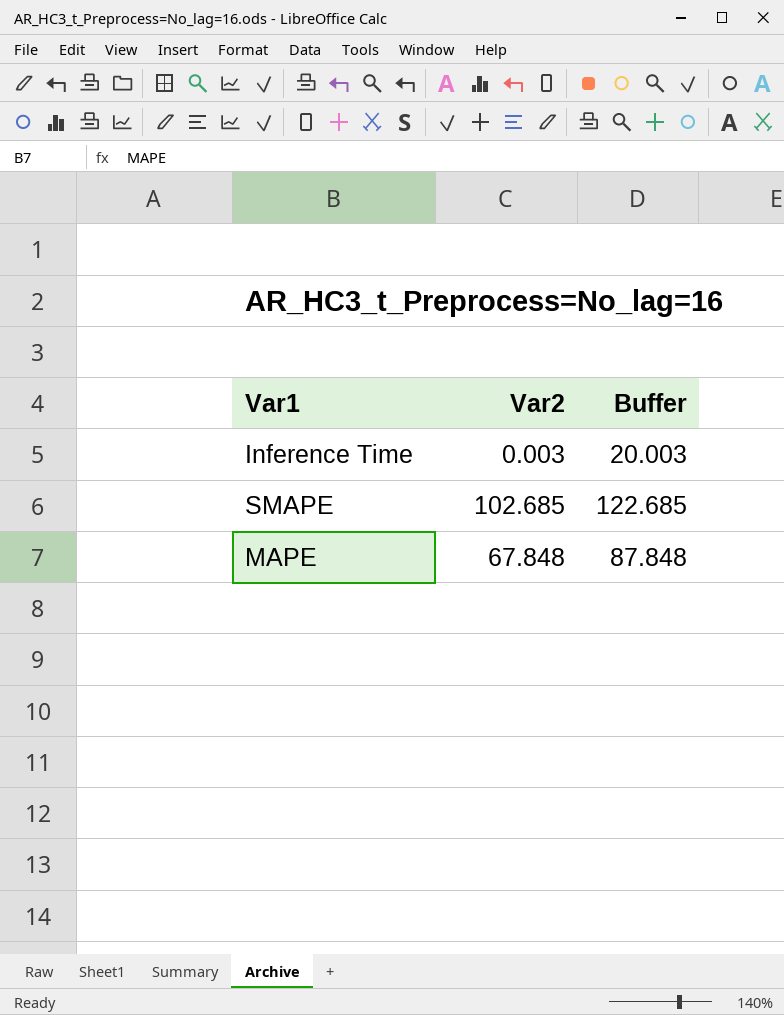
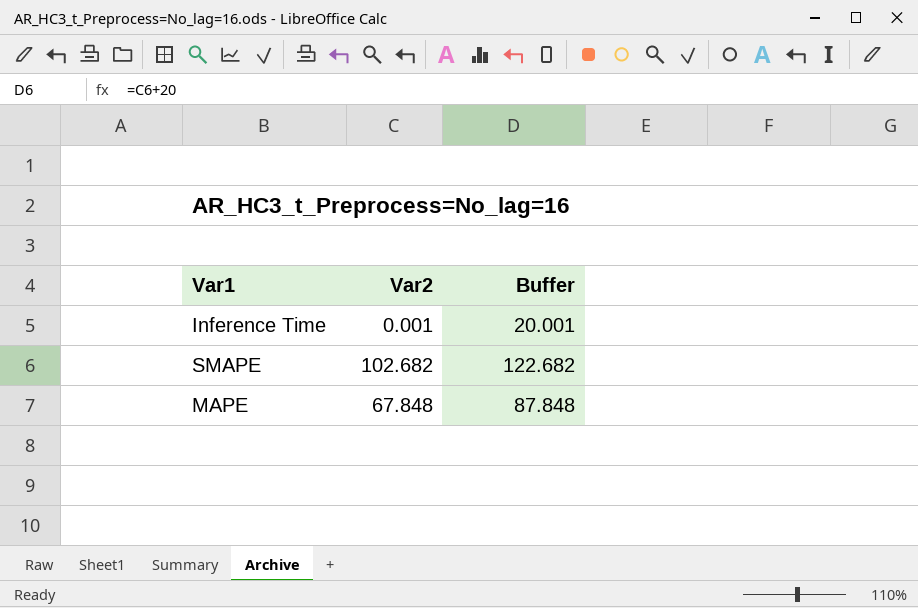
Inference Time | Var2: 0.003 -> 0.001
Inference Time | Buffer: 20.003 -> 20.001
SMAPE | Var2: 102.685 -> 102.682
SMAPE | Buffer: 122.685 -> 122.682

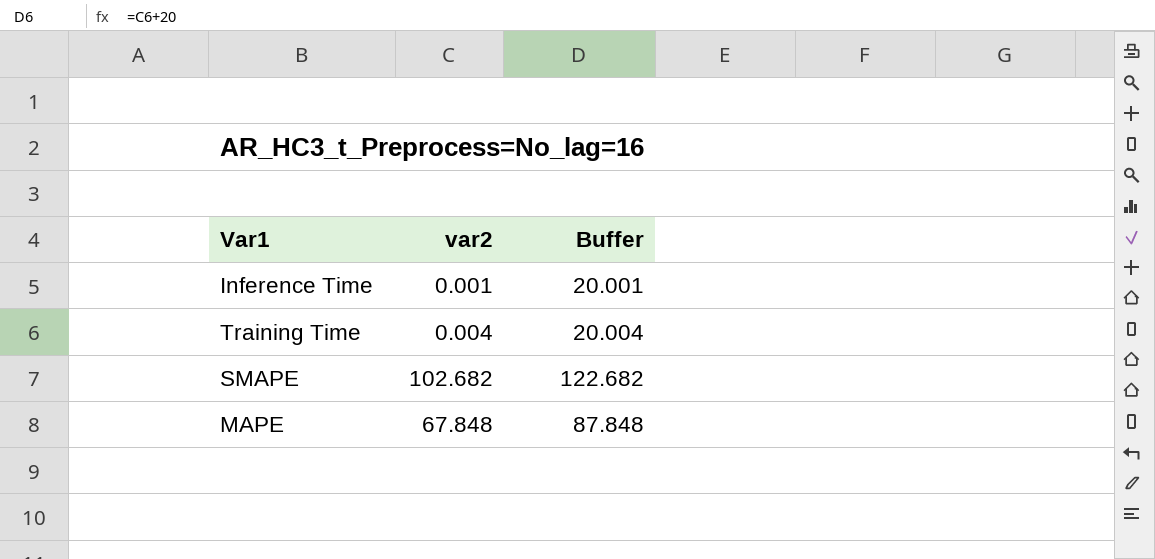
column name: Var2 -> var2
row Training Time: none -> 0.004 | 20.004

